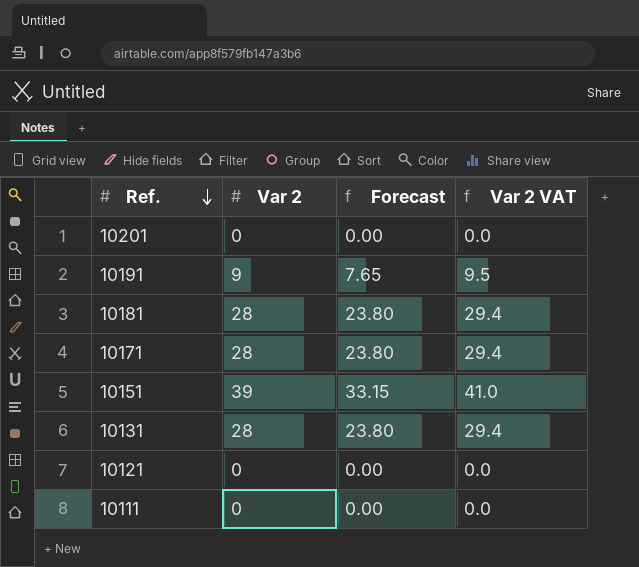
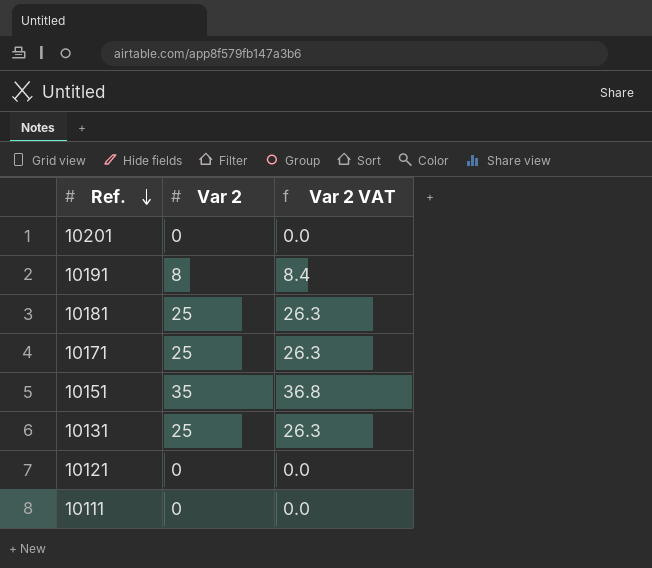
column Forecast | formula: [Var 2] * 0.85 -> none
10191 | Var 2: 9 -> 8
10191 | Var 2 VAT: 9.5 -> 8.4
10181 | Var 2: 28 -> 25
10181 | Var 2 VAT: 29.4 -> 26.3
10171 | Var 2: 28 -> 25
10171 | Var 2 VAT: 29.4 -> 26.3
10151 | Var 2: 39 -> 35
10151 | Var 2 VAT: 41.0 -> 36.8
10131 | Var 2: 28 -> 25
10131 | Var 2 VAT: 29.4 -> 26.3

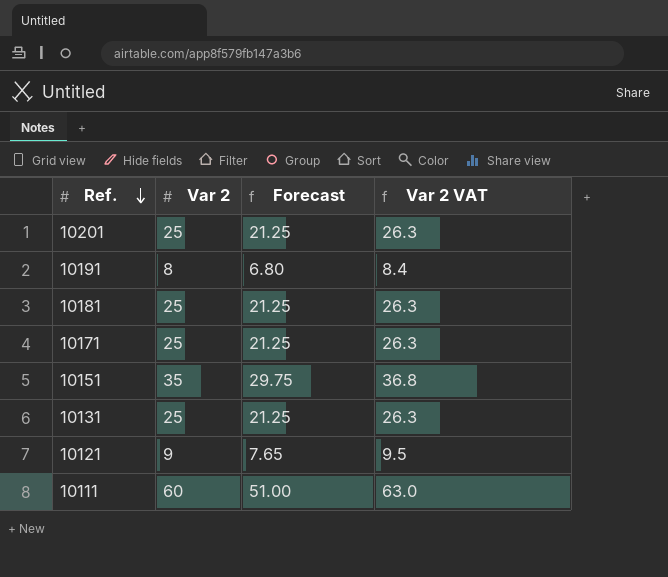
column Forecast | formula: none -> [Var 2] * 0.85
10201 | Var 2: 0 -> 25
10201 | Var 2 VAT: 0.0 -> 26.3
10121 | Var 2: 0 -> 9
10121 | Var 2 VAT: 0.0 -> 9.5
10111 | Var 2: 0 -> 60
10111 | Var 2 VAT: 0.0 -> 63.0

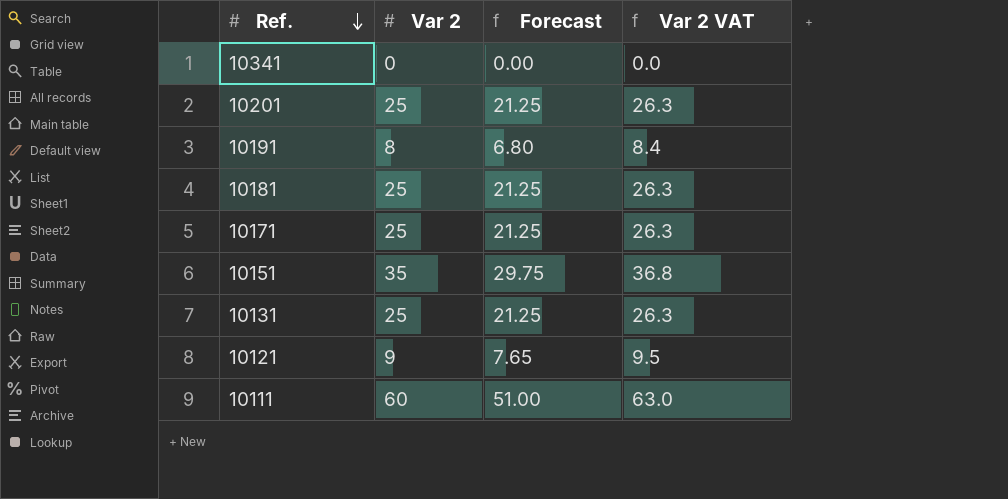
row 10341: none -> 0 | 0.00 | 0.0

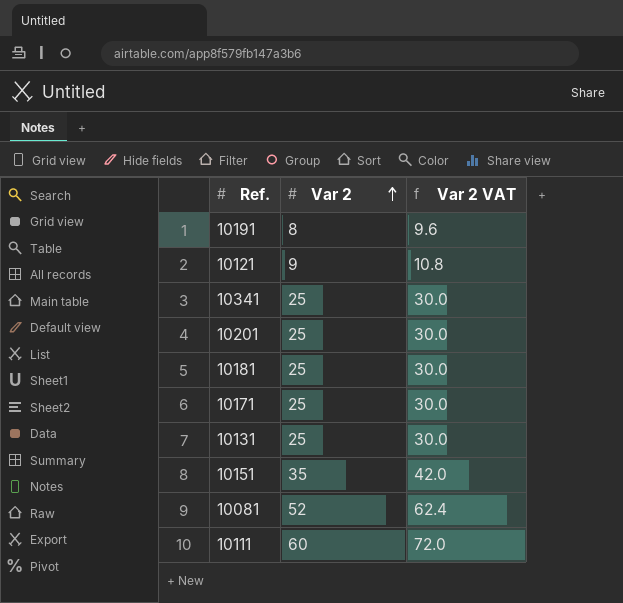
row order: Ref. descending -> Var 2 ascending
column Forecast | formula: [Var 2] * 0.85 -> none
column Var 2 VAT | formula: [Var 2] * 1.05 -> [Var 2] * 1.2
10341 | Var 2: 0 -> 25
row 10081: none -> 52 | 62.4

